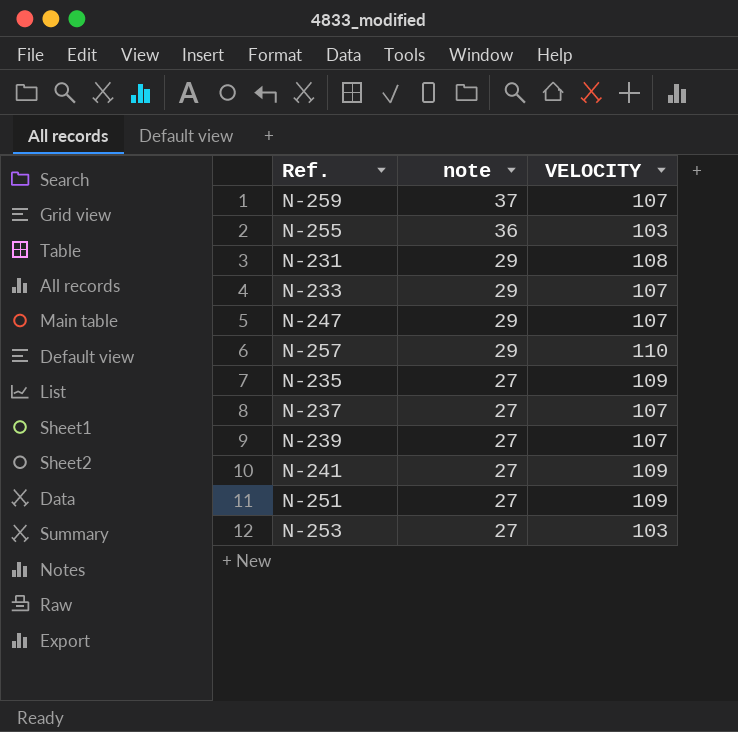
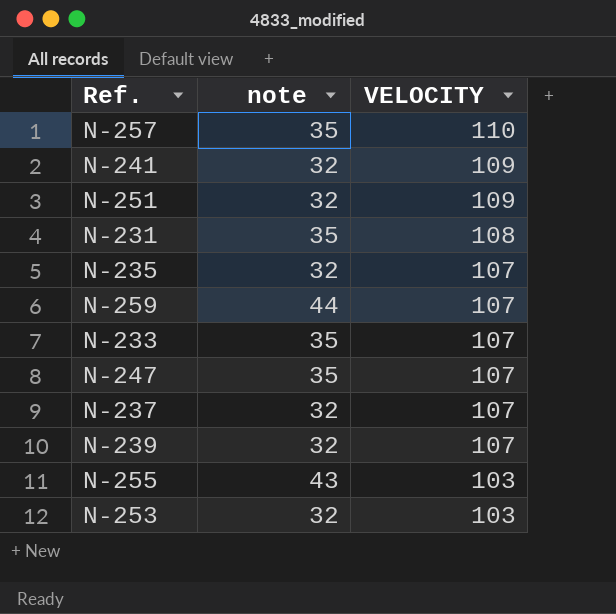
row order: note descending -> VELOCITY descending
N-257 | note: 29 -> 35
N-241 | note: 27 -> 32
N-251 | note: 27 -> 32
N-231 | note: 29 -> 35
N-235 | note: 27 -> 32
N-235 | VELOCITY: 109 -> 107
N-259 | note: 37 -> 44
N-233 | note: 29 -> 35
N-247 | note: 29 -> 35
N-237 | note: 27 -> 32
N-239 | note: 27 -> 32
N-255 | note: 36 -> 43
N-253 | note: 27 -> 32

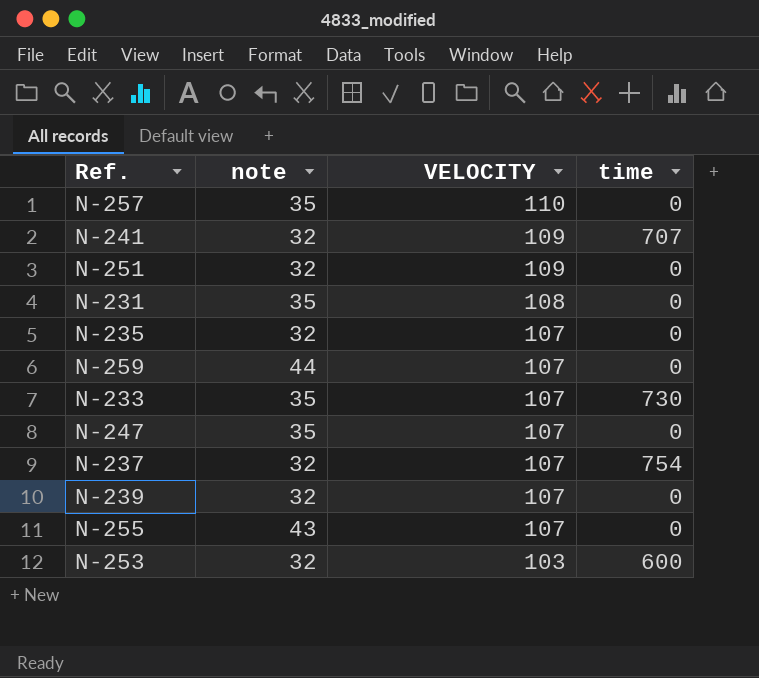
column time | position: none -> 4
N-255 | VELOCITY: 103 -> 107

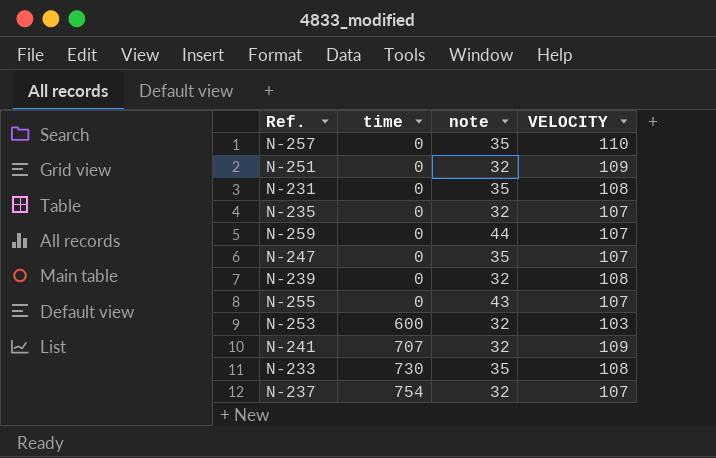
row order: VELOCITY descending -> time ascending
column time | position: 4 -> 2
N-239 | VELOCITY: 107 -> 108
N-233 | VELOCITY: 107 -> 108

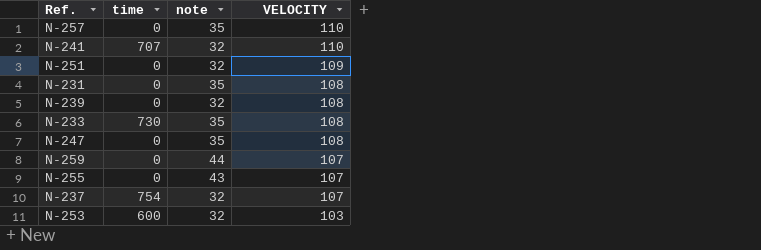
row order: time ascending -> VELOCITY descending
row N-235: 0 | 32 | 107 -> none
N-241 | VELOCITY: 109 -> 110
N-247 | VELOCITY: 107 -> 108

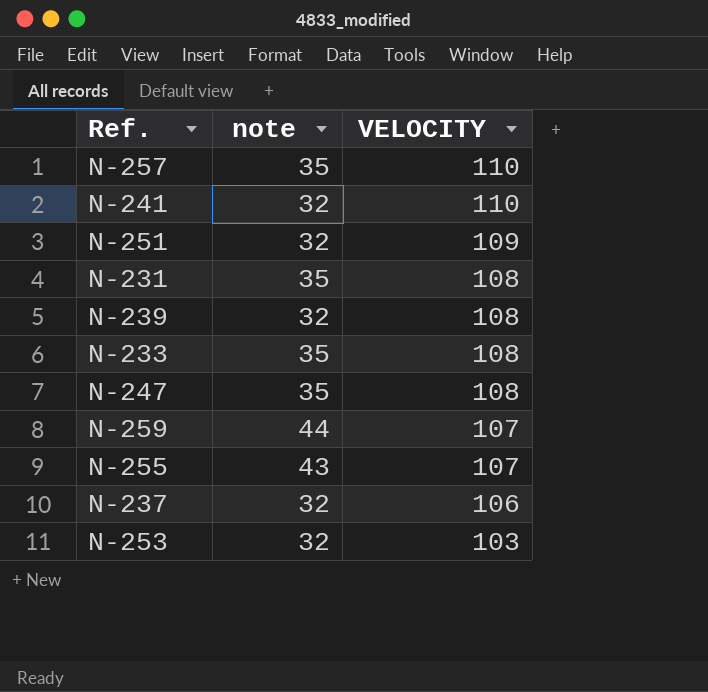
column time | position: 2 -> none
N-237 | VELOCITY: 107 -> 106

